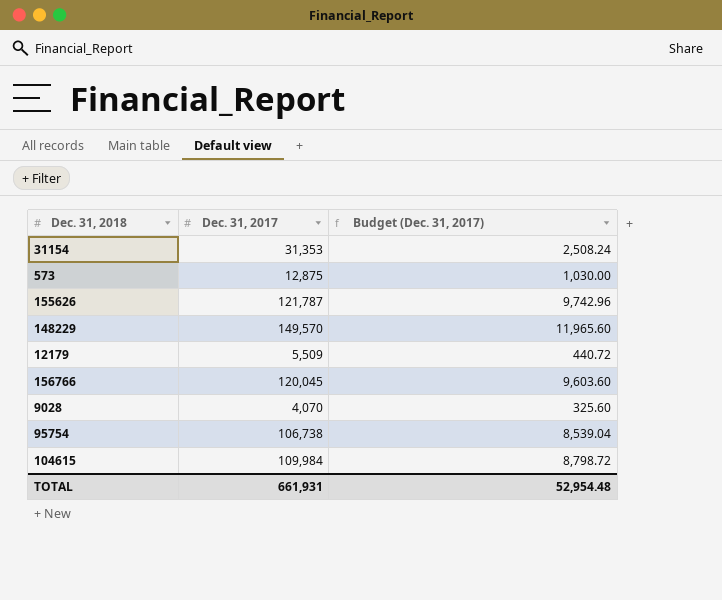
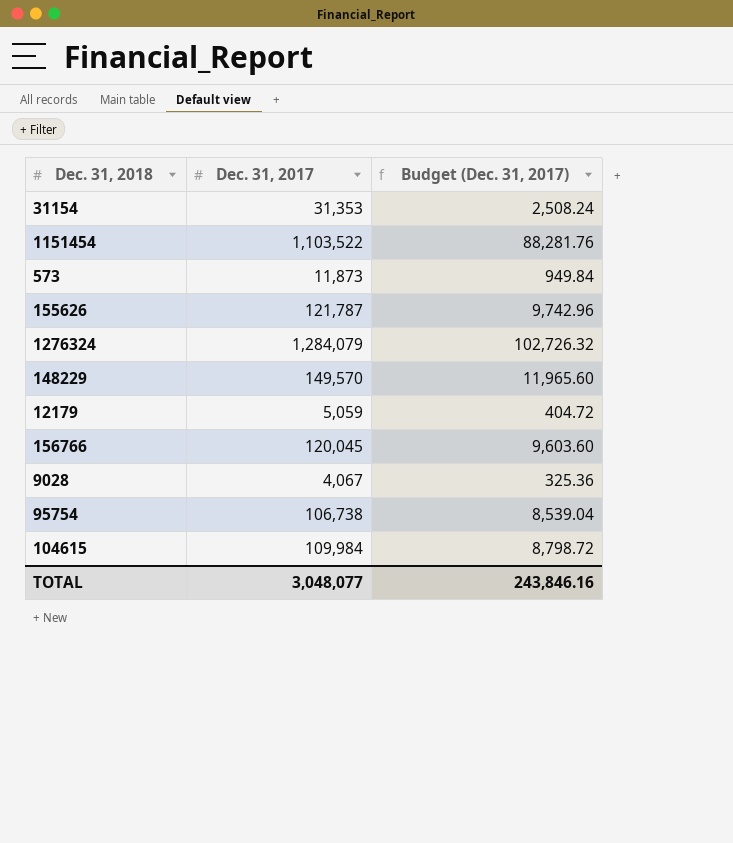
row 1151454: none -> 1,103,522 | 88,281.76
573 | Dec. 31, 2017: 12,875 -> 11,873
573 | Budget (Dec. 31, 2017): 1,030.00 -> 949.84
row 1276324: none -> 1,284,079 | 102,726.32
12179 | Dec. 31, 2017: 5,509 -> 5,059
12179 | Budget (Dec. 31, 2017): 440.72 -> 404.72
9028 | Dec. 31, 2017: 4,070 -> 4,067
9028 | Budget (Dec. 31, 2017): 325.60 -> 325.36
TOTAL | Dec. 31, 2017: 661,931 -> 3,048,077
TOTAL | Budget (Dec. 31, 2017): 52,954.48 -> 243,846.16

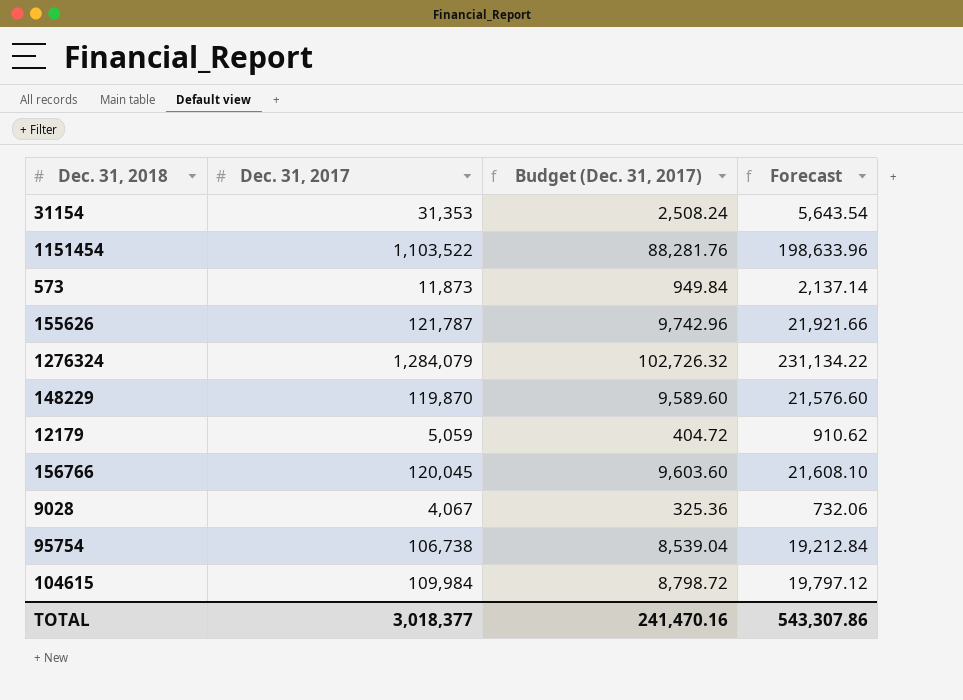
column Forecast | formula: none -> [Dec. 31, 2017] * 0.18
148229 | Dec. 31, 2017: 149,570 -> 119,870
148229 | Budget (Dec. 31, 2017): 11,965.60 -> 9,589.60
TOTAL | Dec. 31, 2017: 3,048,077 -> 3,018,377
TOTAL | Budget (Dec. 31, 2017): 243,846.16 -> 241,470.16

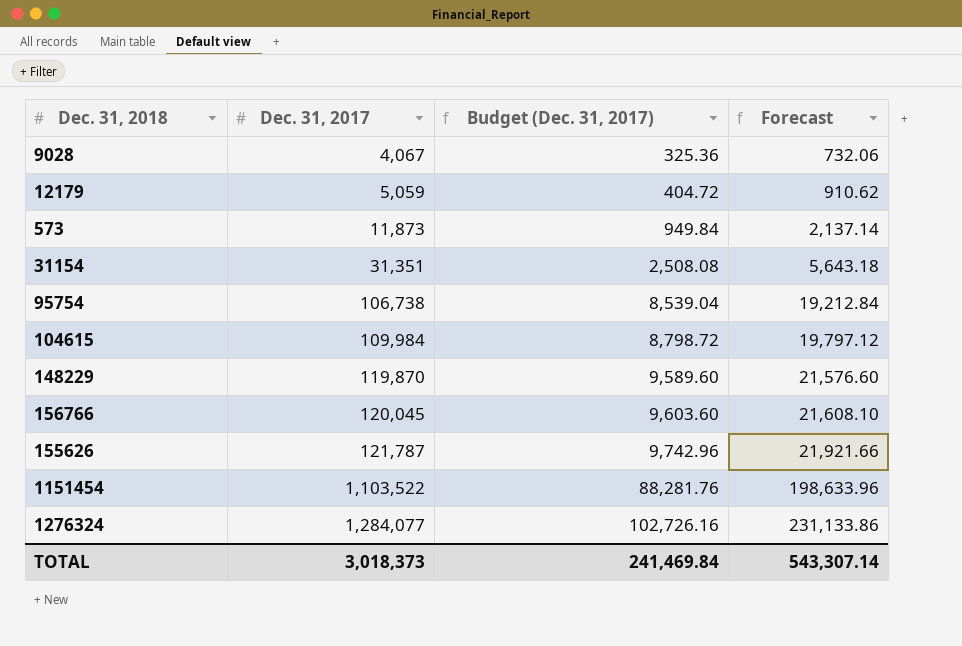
row order: none -> Dec. 31, 2017 ascending
31154 | Dec. 31, 2017: 31,353 -> 31,351
31154 | Budget (Dec. 31, 2017): 2,508.24 -> 2,508.08
31154 | Forecast: 5,643.54 -> 5,643.18
1276324 | Dec. 31, 2017: 1,284,079 -> 1,284,077
1276324 | Budget (Dec. 31, 2017): 102,726.32 -> 102,726.16
1276324 | Forecast: 231,134.22 -> 231,133.86
TOTAL | Dec. 31, 2017: 3,018,377 -> 3,018,373
TOTAL | Budget (Dec. 31, 2017): 241,470.16 -> 241,469.84
TOTAL | Forecast: 543,307.86 -> 543,307.14

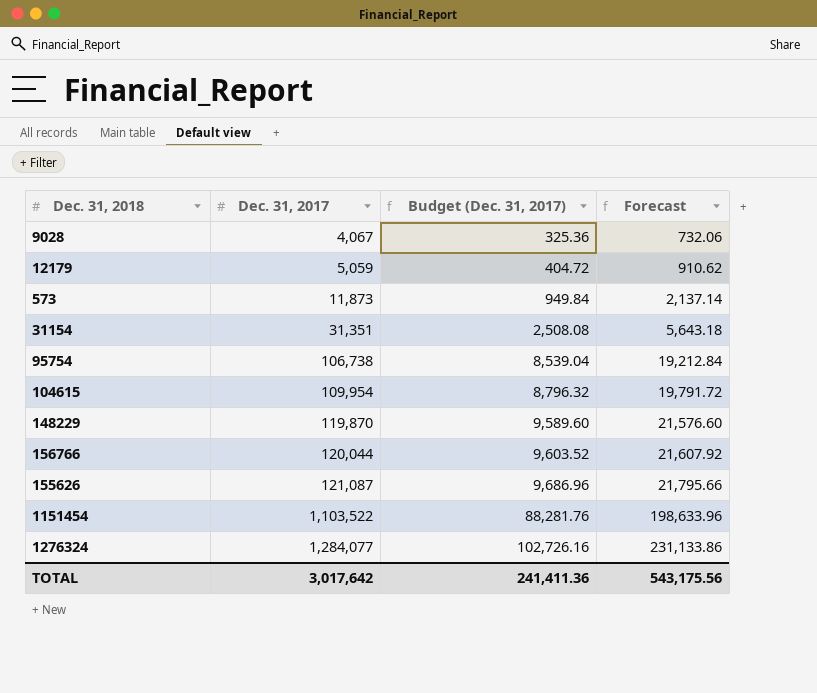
104615 | Dec. 31, 2017: 109,984 -> 109,954
104615 | Budget (Dec. 31, 2017): 8,798.72 -> 8,796.32
104615 | Forecast: 19,797.12 -> 19,791.72
156766 | Dec. 31, 2017: 120,045 -> 120,044
156766 | Budget (Dec. 31, 2017): 9,603.60 -> 9,603.52
156766 | Forecast: 21,608.10 -> 21,607.92
155626 | Dec. 31, 2017: 121,787 -> 121,087
155626 | Budget (Dec. 31, 2017): 9,742.96 -> 9,686.96
155626 | Forecast: 21,921.66 -> 21,795.66
TOTAL | Dec. 31, 2017: 3,018,373 -> 3,017,642
TOTAL | Budget (Dec. 31, 2017): 241,469.84 -> 241,411.36
TOTAL | Forecast: 543,307.14 -> 543,175.56

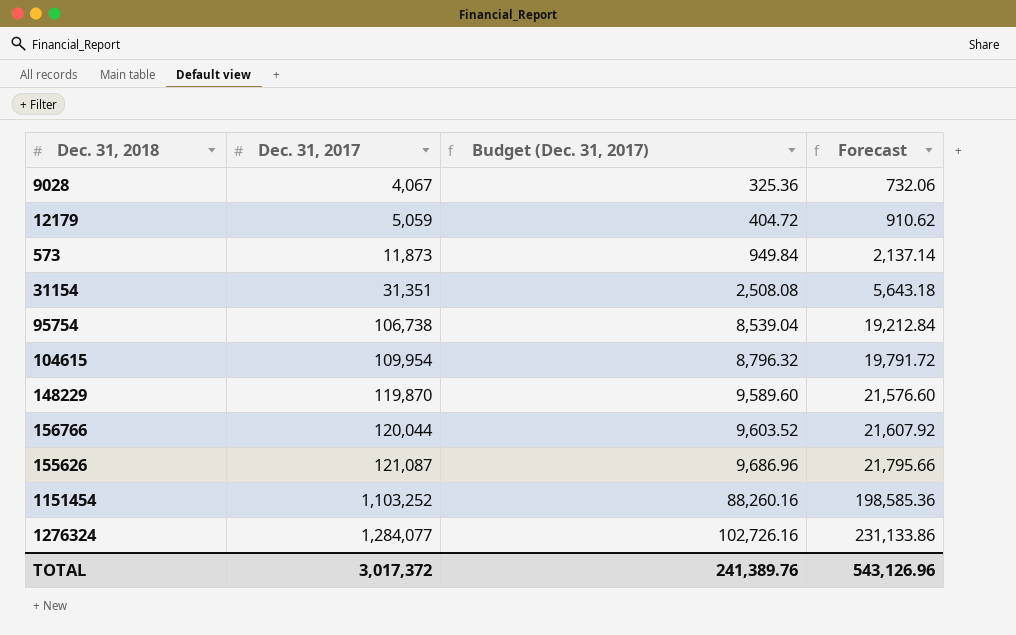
1151454 | Dec. 31, 2017: 1,103,522 -> 1,103,252
1151454 | Budget (Dec. 31, 2017): 88,281.76 -> 88,260.16
1151454 | Forecast: 198,633.96 -> 198,585.36
TOTAL | Dec. 31, 2017: 3,017,642 -> 3,017,372
TOTAL | Budget (Dec. 31, 2017): 241,411.36 -> 241,389.76
TOTAL | Forecast: 543,175.56 -> 543,126.96

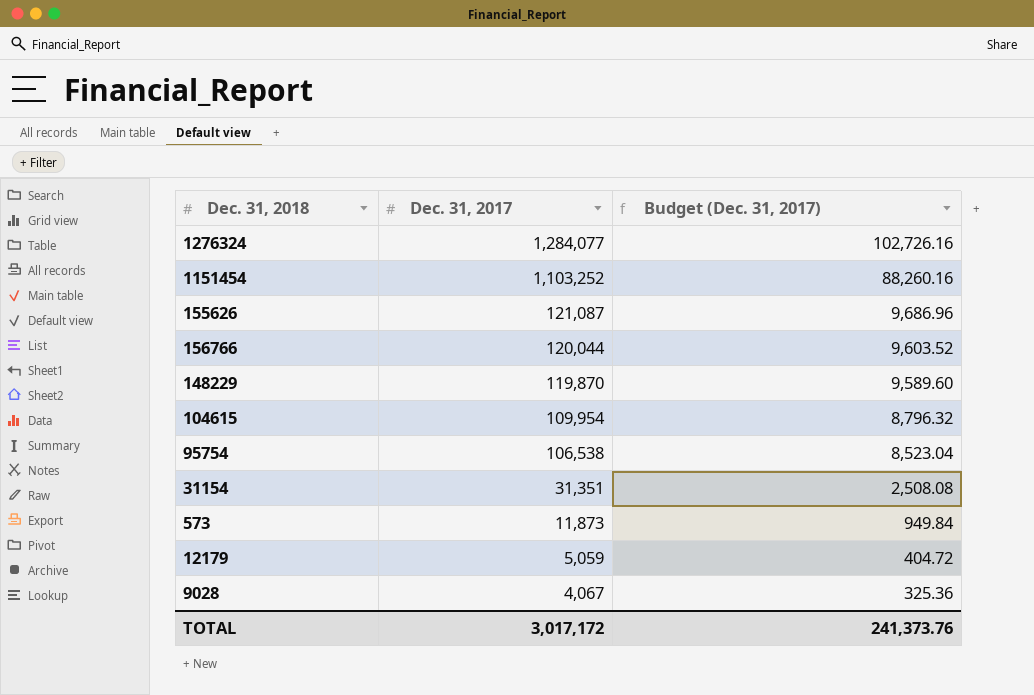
row order: Dec. 31, 2017 ascending -> Dec. 31, 2017 descending
column Forecast | formula: [Dec. 31, 2017] * 0.18 -> none
95754 | Dec. 31, 2017: 106,738 -> 106,538
95754 | Budget (Dec. 31, 2017): 8,539.04 -> 8,523.04
TOTAL | Dec. 31, 2017: 3,017,372 -> 3,017,172
TOTAL | Budget (Dec. 31, 2017): 241,389.76 -> 241,373.76

